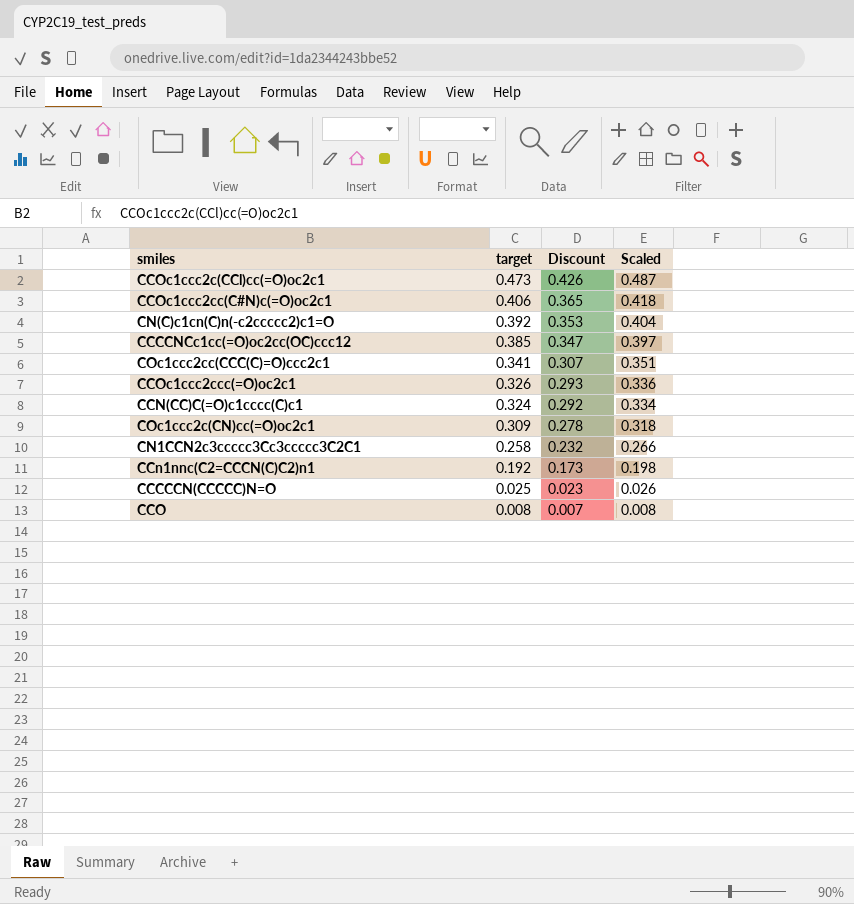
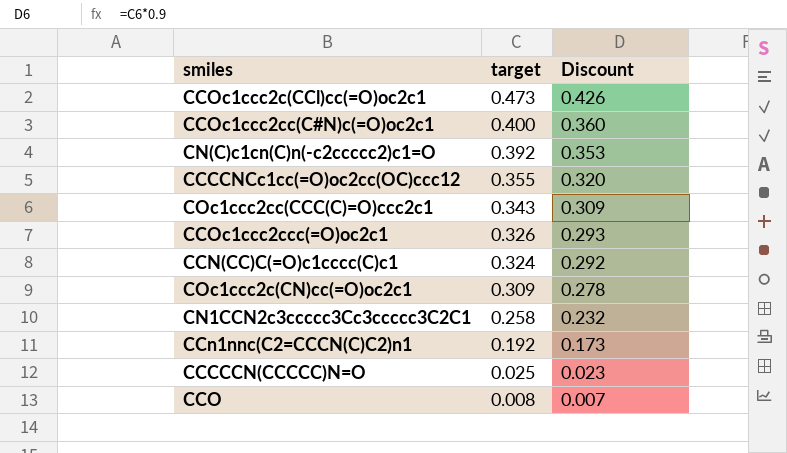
column Scaled | formula: [target] * 1.03 -> none
CCOc1ccc2cc(C#N)c(=O)oc2c1 | target: 0.406 -> 0.400
CCOc1ccc2cc(C#N)c(=O)oc2c1 | Discount: 0.365 -> 0.360
CCCCNCc1cc(=O)oc2cc(OC)ccc12 | target: 0.385 -> 0.355
CCCCNCc1cc(=O)oc2cc(OC)ccc12 | Discount: 0.347 -> 0.320
COc1ccc2cc(CCC(C)=O)ccc2c1 | target: 0.341 -> 0.343
COc1ccc2cc(CCC(C)=O)ccc2c1 | Discount: 0.307 -> 0.309

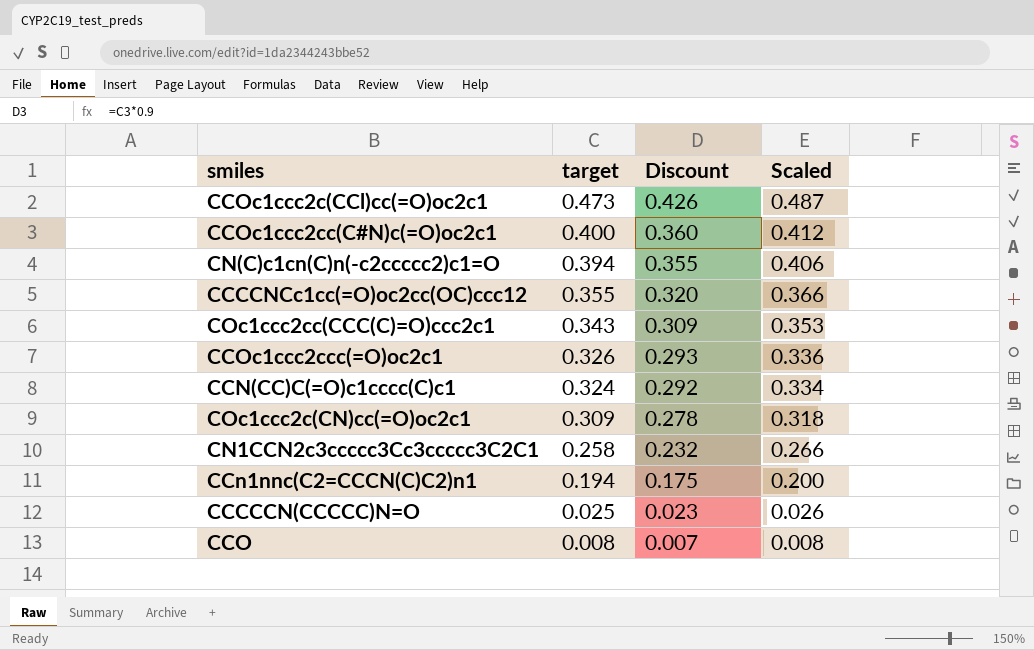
column Scaled | formula: none -> [target] * 1.03
CN(C)c1cn(C)n(-c2ccccc2)c1=O | target: 0.392 -> 0.394
CN(C)c1cn(C)n(-c2ccccc2)c1=O | Discount: 0.353 -> 0.355
CCn1nnc(C2=CCCN(C)C2)n1 | target: 0.192 -> 0.194
CCn1nnc(C2=CCCN(C)C2)n1 | Discount: 0.173 -> 0.175

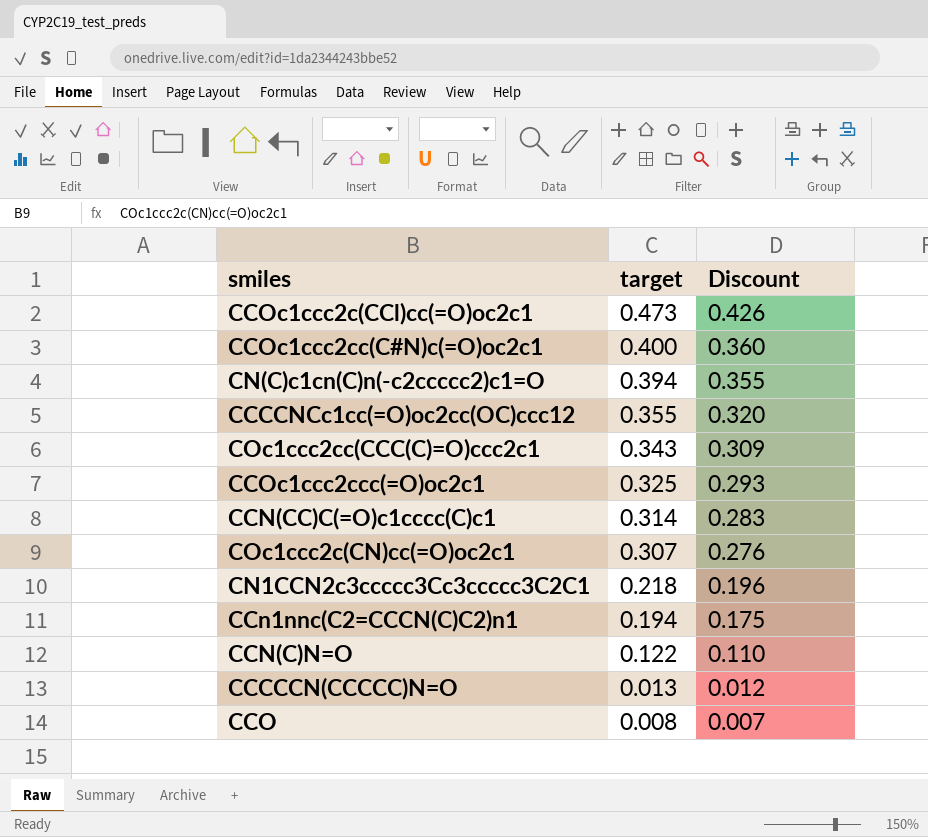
column Scaled | formula: [target] * 1.03 -> none
CCOc1ccc2ccc(=O)oc2c1 | target: 0.326 -> 0.325
CCN(CC)C(=O)c1cccc(C)c1 | target: 0.324 -> 0.314
CCN(CC)C(=O)c1cccc(C)c1 | Discount: 0.292 -> 0.283
COc1ccc2c(CN)cc(=O)oc2c1 | target: 0.309 -> 0.307
COc1ccc2c(CN)cc(=O)oc2c1 | Discount: 0.278 -> 0.276
CN1CCN2c3ccccc3Cc3ccccc3C2C1 | target: 0.258 -> 0.218
CN1CCN2c3ccccc3Cc3ccccc3C2C1 | Discount: 0.232 -> 0.196
row CCN(C)N=O: none -> 0.122 | 0.110
CCCCCN(CCCCC)N=O | target: 0.025 -> 0.013
CCCCCN(CCCCC)N=O | Discount: 0.023 -> 0.012

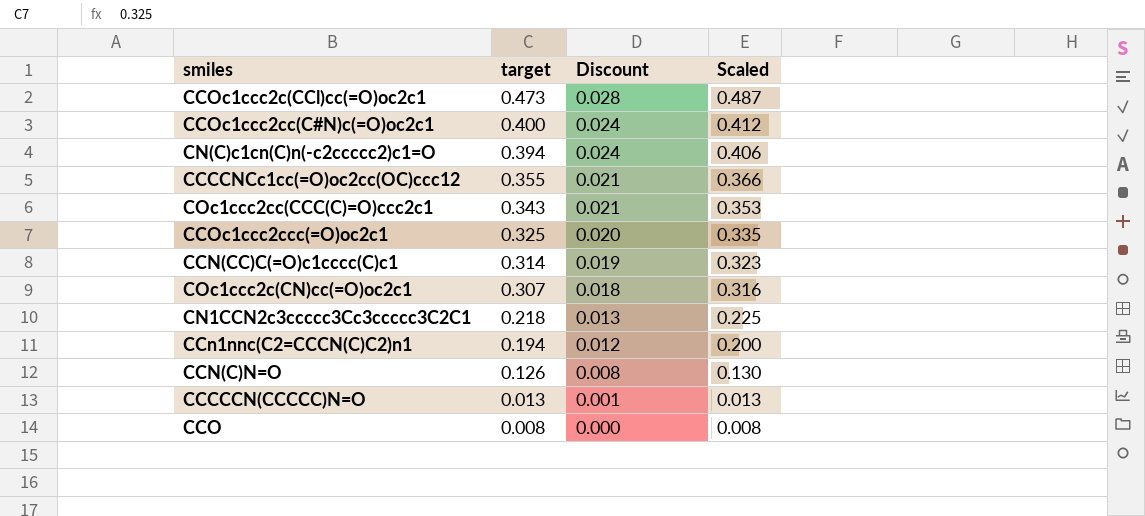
column Discount | formula: [target] * 0.9 -> [target] * 0.06
column Scaled | formula: none -> [target] * 1.03
CCN(C)N=O | target: 0.122 -> 0.126

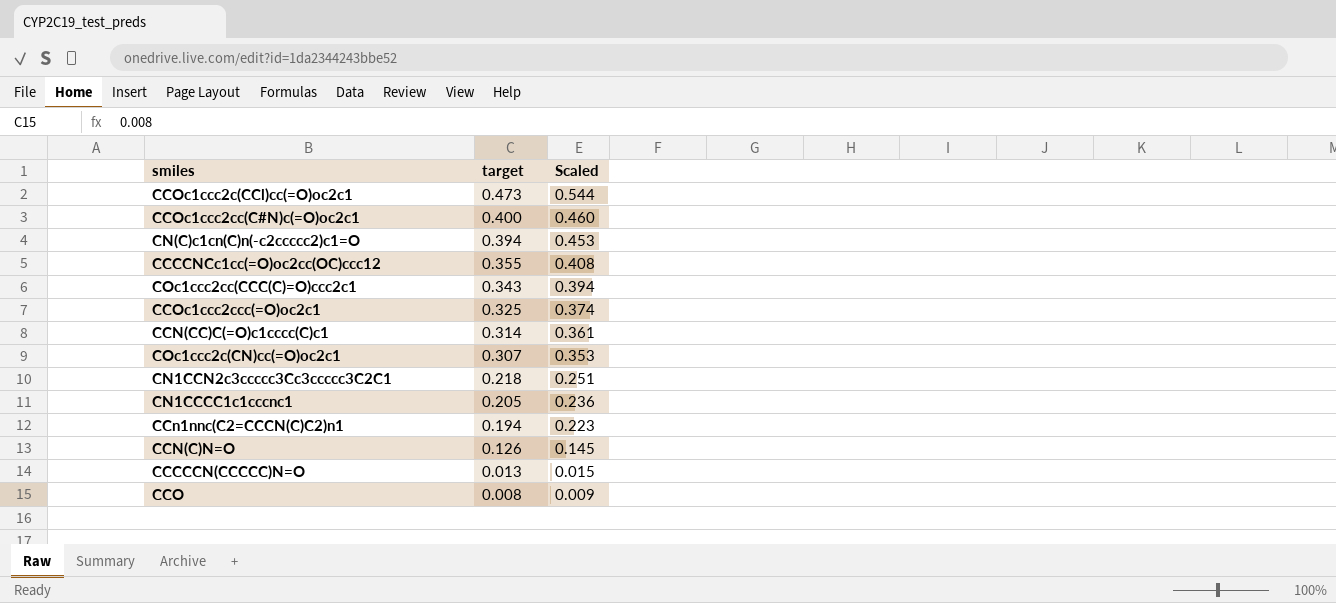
column Discount | formula: [target] * 0.06 -> none
column Scaled | formula: [target] * 1.03 -> [target] * 1.15
row CN1CCCC1c1cccnc1: none -> 0.205 | 0.236

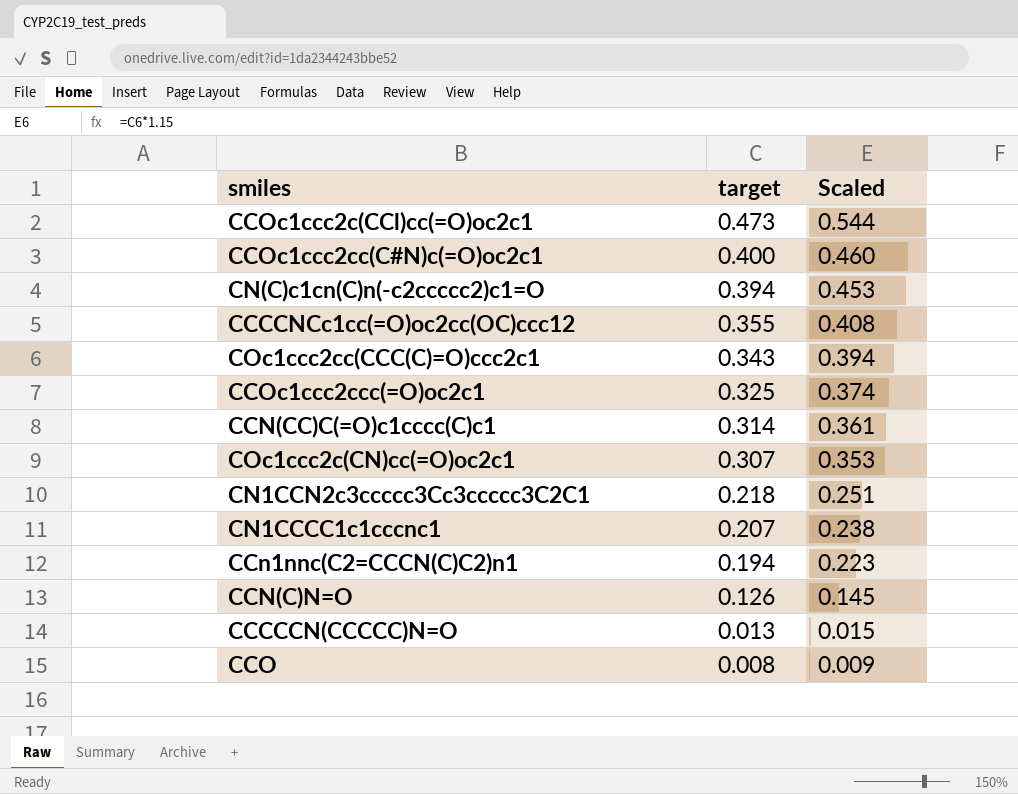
CN1CCCC1c1cccnc1 | target: 0.205 -> 0.207
CN1CCCC1c1cccnc1 | Scaled: 0.236 -> 0.238

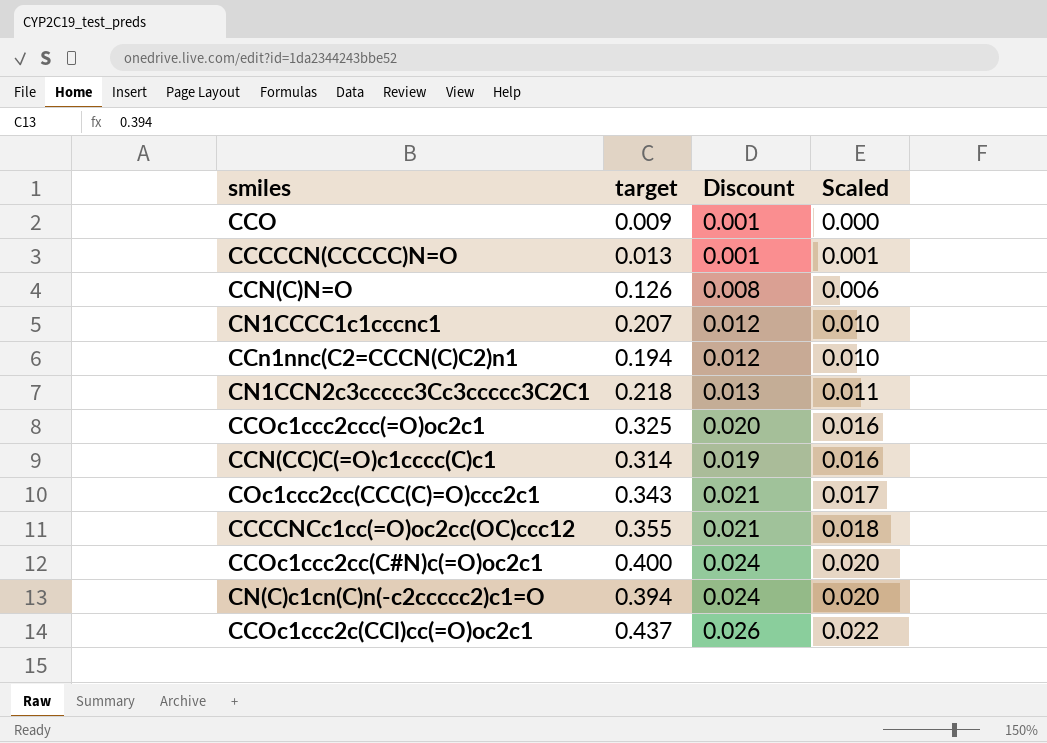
row order: target descending -> Scaled ascending
column Discount | formula: none -> [target] * 0.06
column Scaled | formula: [target] * 1.15 -> [target] * 0.05
row COc1ccc2c(CN)cc(=O)oc2c1: 0.307 | 0.353 -> none
CCO | target: 0.008 -> 0.009
CCOc1ccc2c(CCl)cc(=O)oc2c1 | target: 0.473 -> 0.437

